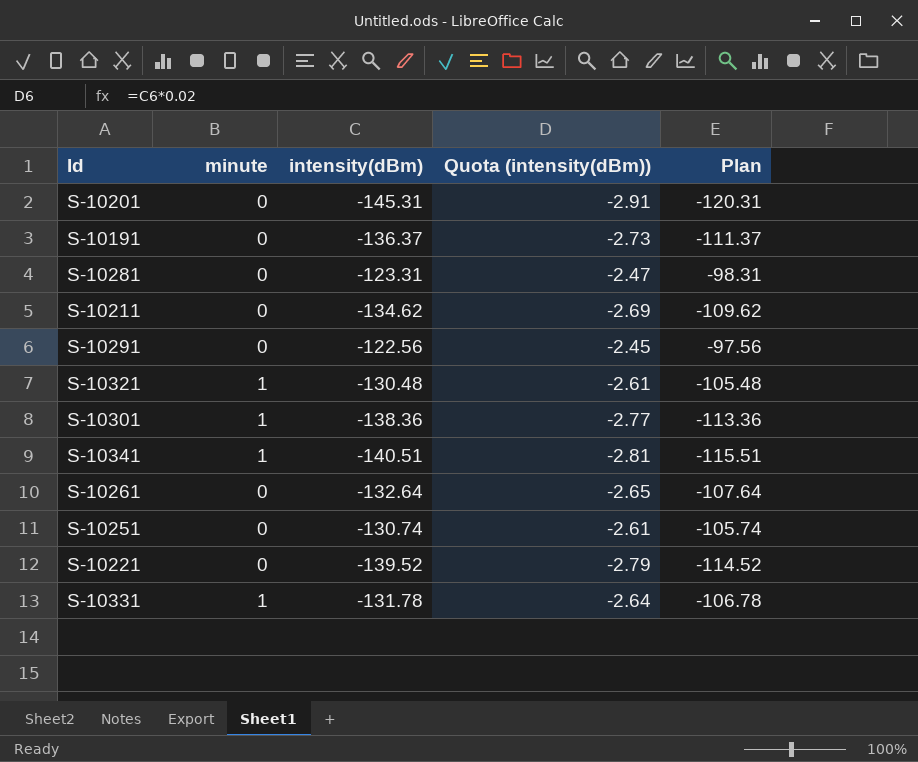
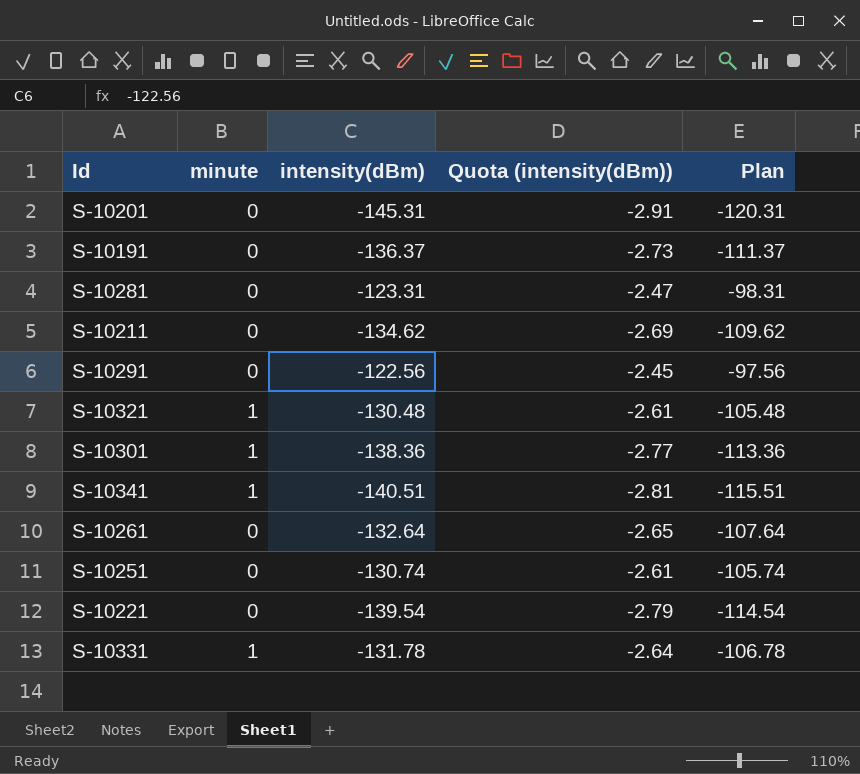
S-10221 | intensity(dBm): -139.52 -> -139.54
S-10221 | Plan: -114.52 -> -114.54

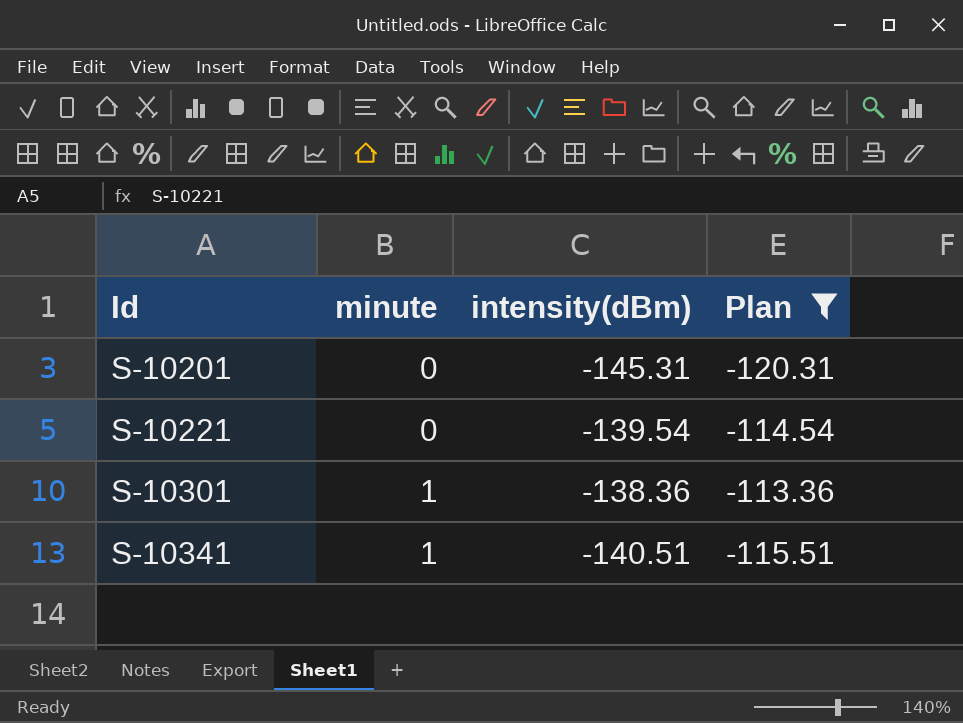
filter: none -> Plan <= -113.36
row order: none -> Id ascending
column Quota (intensity(dBm)) | formula: [intensity(dBm)] * 0.02 -> none

